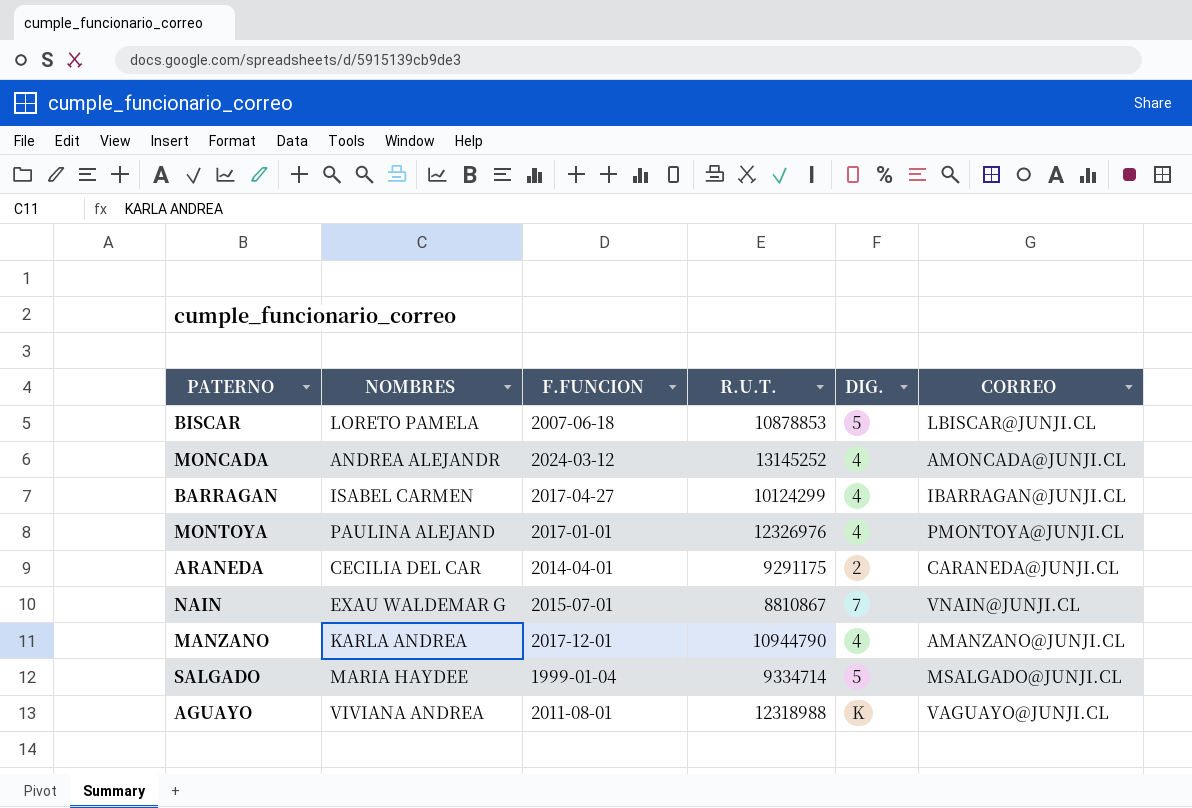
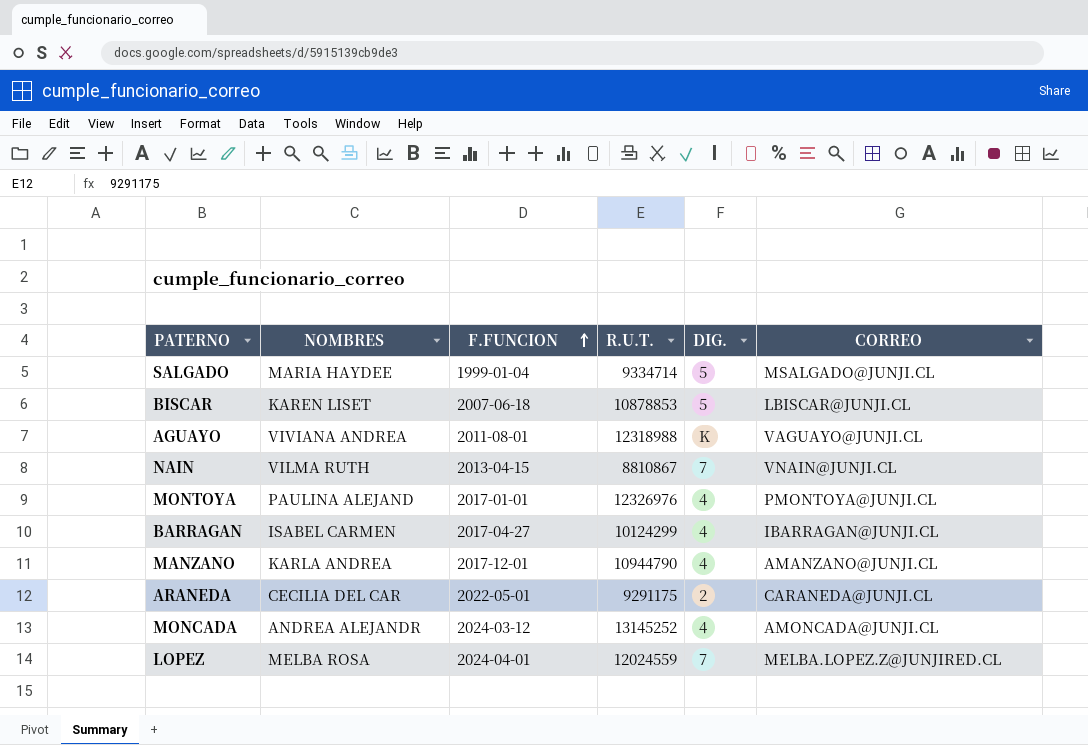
row order: none -> F.FUNCION ascending
BISCAR | NOMBRES: LORETO PAMELA -> KAREN LISET
NAIN | NOMBRES: EXAU WALDEMAR G -> VILMA RUTH
NAIN | F.FUNCION: 2015-07-01 -> 2013-04-15
ARANEDA | F.FUNCION: 2014-04-01 -> 2022-05-01
row LOPEZ: none -> MELBA ROSA | 2024-04-01 | 12024559 | 7 | MELBA.LOPEZ.Z@JUNJIRED.CL

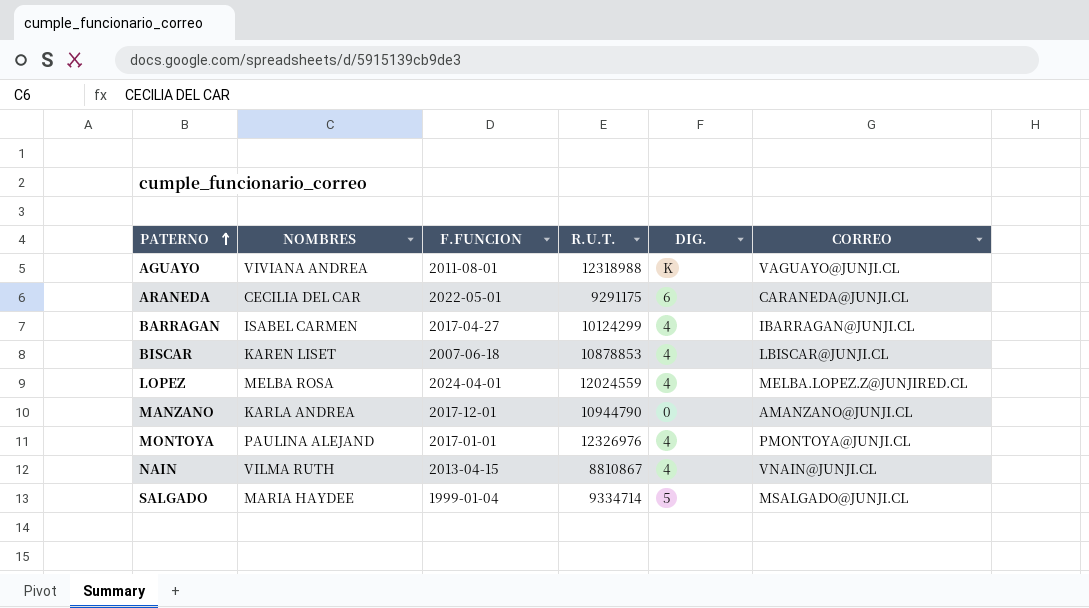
row order: F.FUNCION ascending -> PATERNO ascending
row MONCADA: ANDREA ALEJANDR | 2024-03-12 | 13145252 | 4 | AMONCADA@JUNJI.CL -> none
ARANEDA | DIG.: 2 -> 6
BISCAR | DIG.: 5 -> 4
LOPEZ | DIG.: 7 -> 4
MANZANO | DIG.: 4 -> 0
NAIN | DIG.: 7 -> 4

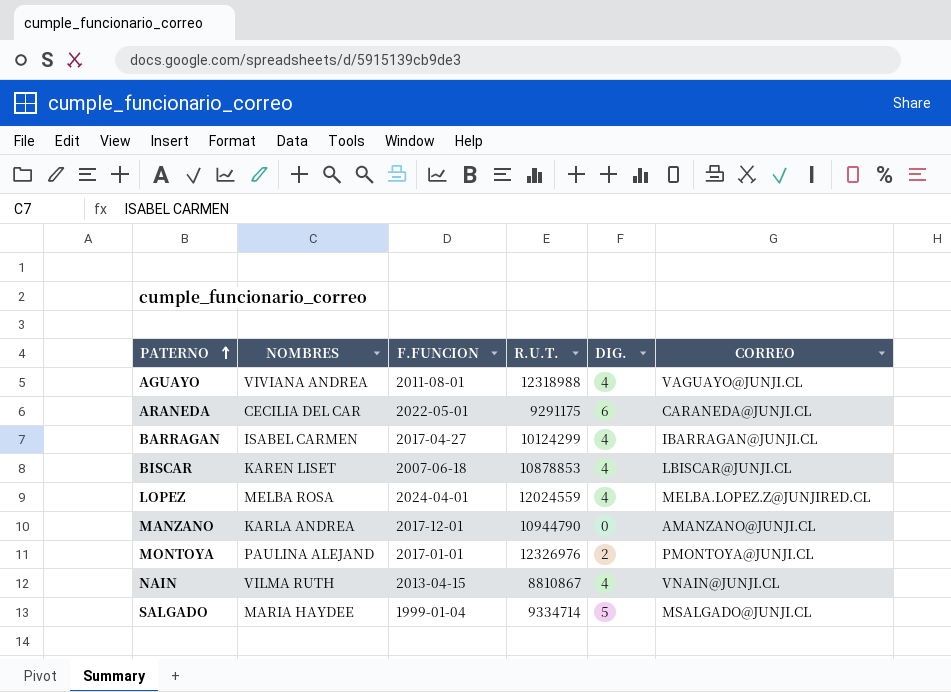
AGUAYO | DIG.: K -> 4
MONTOYA | DIG.: 4 -> 2

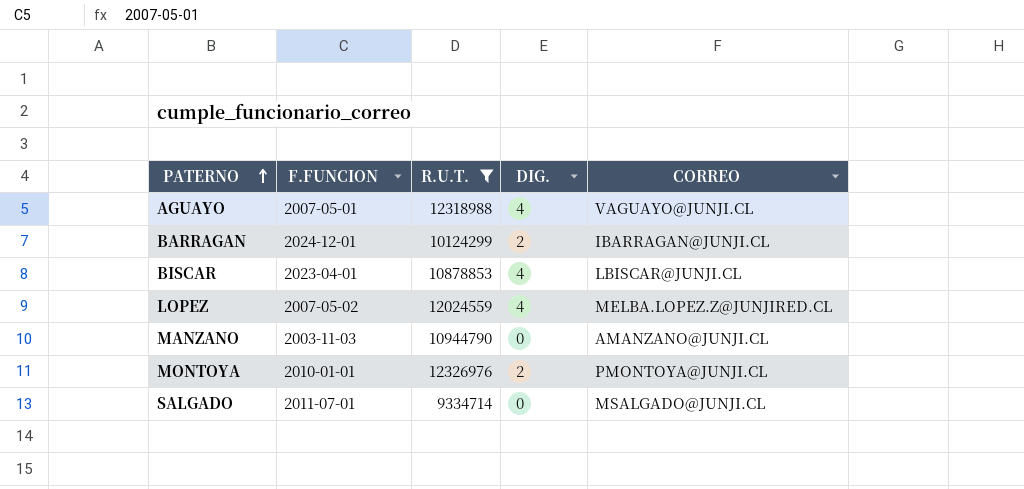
filter: none -> R.U.T. >= 9334714
column NOMBRES | position: 2 -> none
AGUAYO | F.FUNCION: 2011-08-01 -> 2007-05-01
BARRAGAN | F.FUNCION: 2017-04-27 -> 2024-12-01
BARRAGAN | DIG.: 4 -> 2
BISCAR | F.FUNCION: 2007-06-18 -> 2023-04-01
LOPEZ | F.FUNCION: 2024-04-01 -> 2007-05-02
MANZANO | F.FUNCION: 2017-12-01 -> 2003-11-03
MONTOYA | F.FUNCION: 2017-01-01 -> 2010-01-01
SALGADO | F.FUNCION: 1999-01-04 -> 2011-07-01
SALGADO | DIG.: 5 -> 0

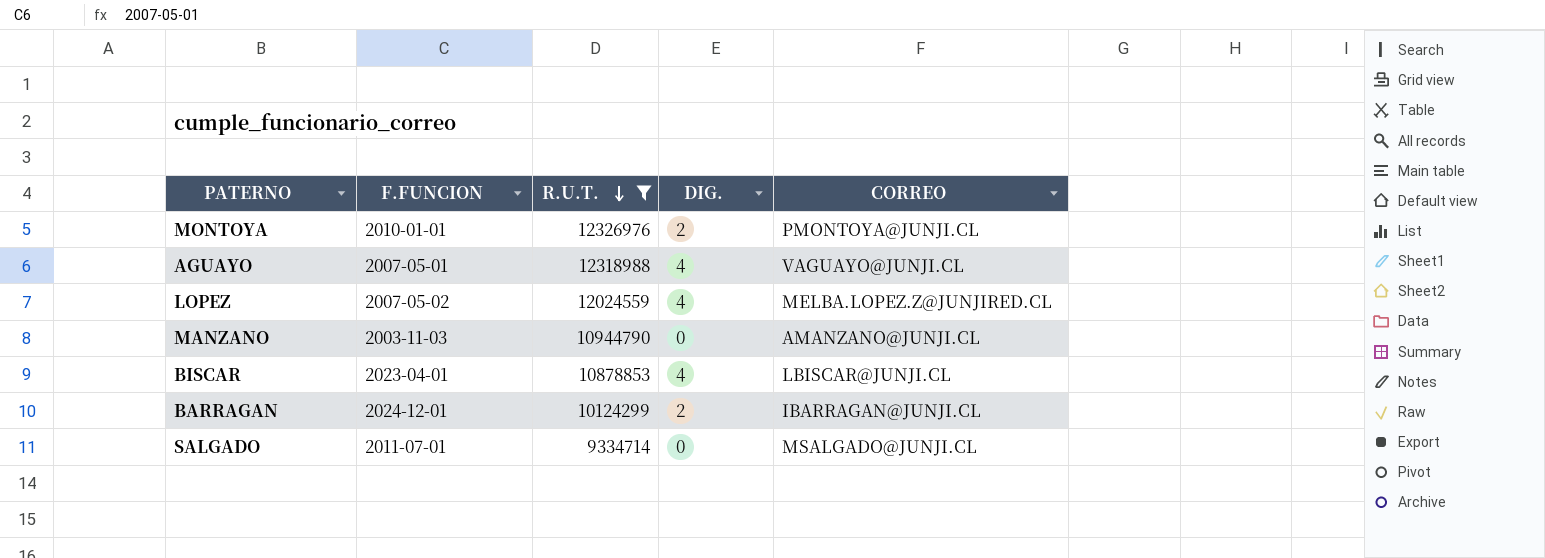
row order: PATERNO ascending -> R.U.T. descending

